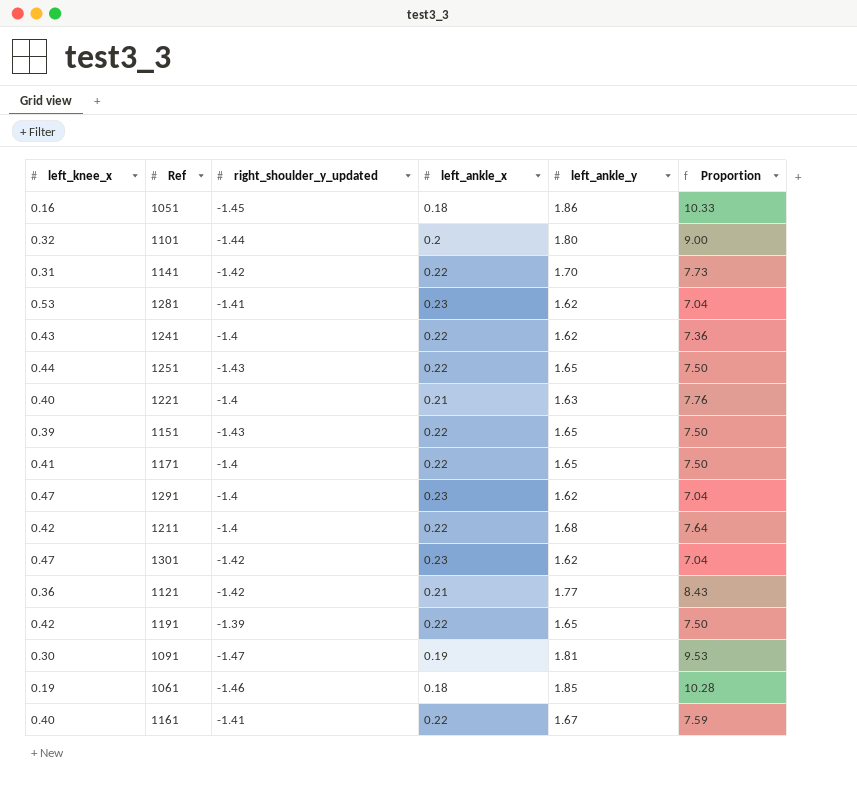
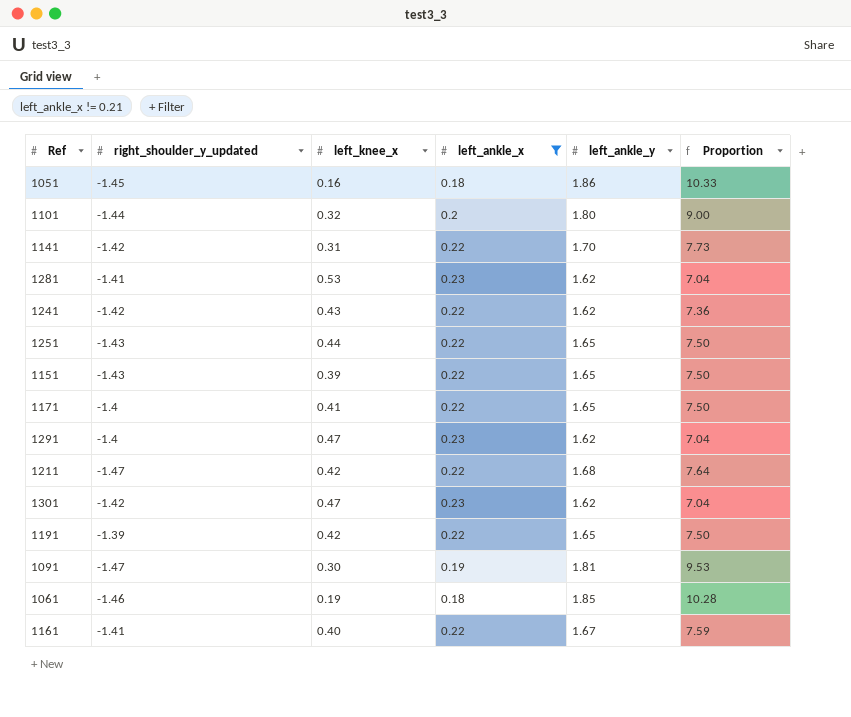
filter: none -> left_ankle_x != 0.21
column left_knee_x | position: 1 -> 3
1241 | right_shoulder_y_updated: -1.4 -> -1.42
1211 | right_shoulder_y_updated: -1.4 -> -1.47

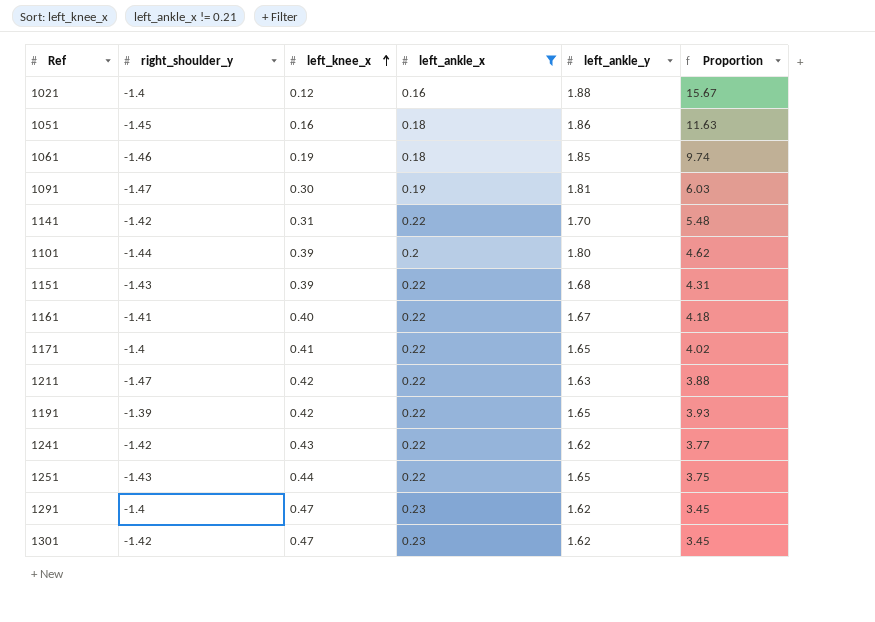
row order: none -> left_knee_x ascending
column name: right_shoulder_y_updated -> right_shoulder_y
column Proportion | formula: [left_ankle_y] / [left_ankle_x] -> [left_ankle_y] / [left_knee_x]
row 1281: -1.41 | 0.53 | 0.23 | 1.62 | 7.04 -> none
row 1021: none -> -1.4 | 0.12 | 0.16 | 1.88 | 15.67
1101 | left_knee_x: 0.32 -> 0.39
1151 | left_ankle_y: 1.65 -> 1.68
1211 | left_ankle_y: 1.68 -> 1.63

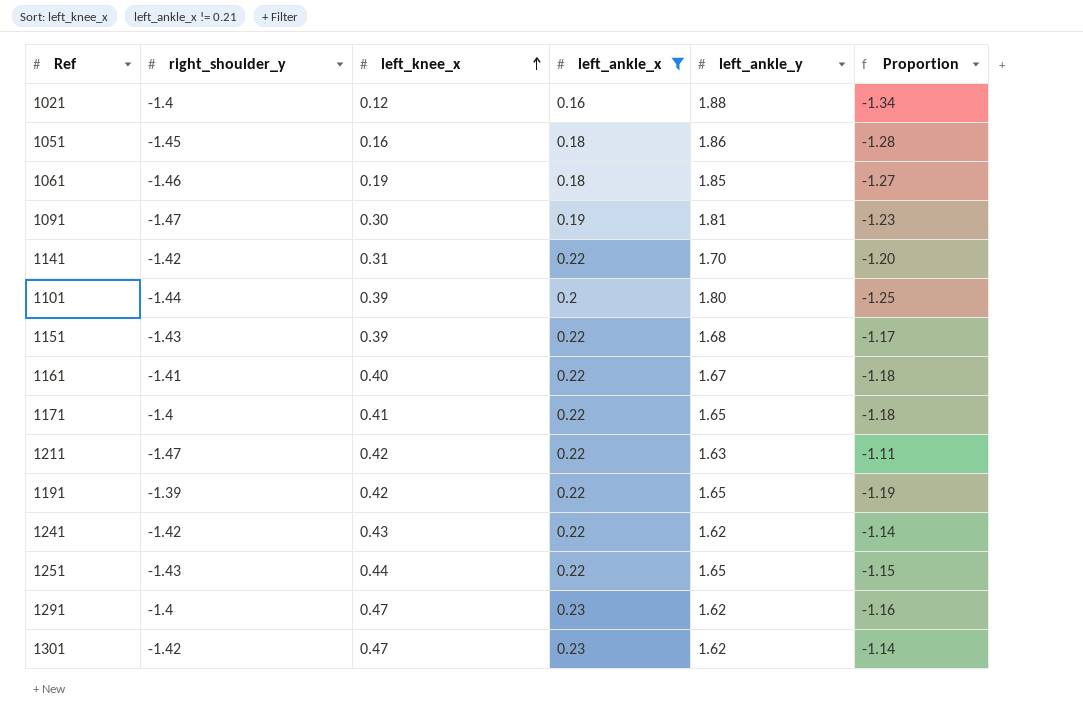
column Proportion | formula: [left_ankle_y] / [left_knee_x] -> [left_ankle_y] / [right_shoulder_y]

